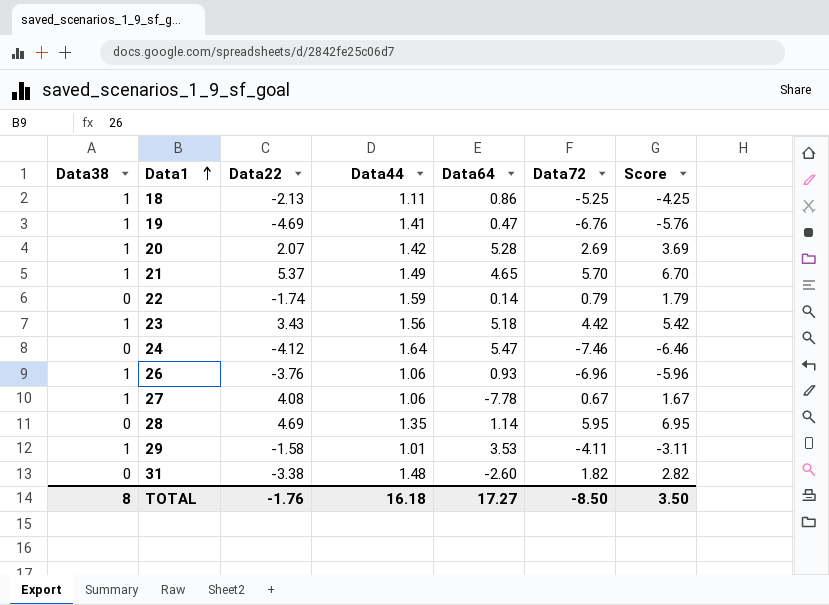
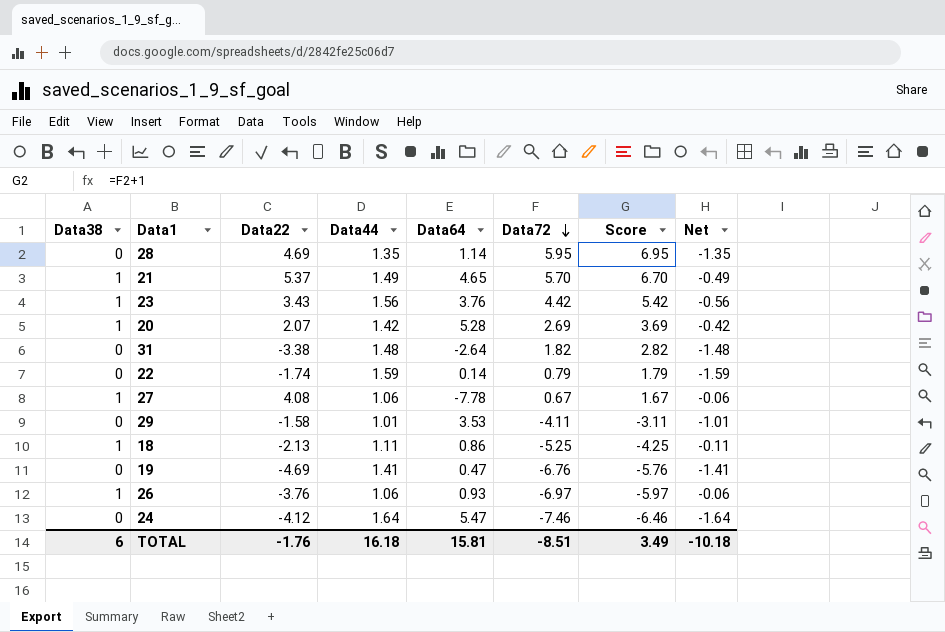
row order: Data1 ascending -> Data72 descending
column Net | formula: none -> [Data38] - [Data44]
23 | Data64: 5.18 -> 3.76
31 | Data64: -2.60 -> -2.64
29 | Data38: 1 -> 0
19 | Data38: 1 -> 0
26 | Data72: -6.96 -> -6.97
26 | Score: -5.96 -> -5.97
TOTAL | Data38: 8 -> 6
TOTAL | Data64: 17.27 -> 15.81
TOTAL | Data72: -8.50 -> -8.51
TOTAL | Score: 3.50 -> 3.49

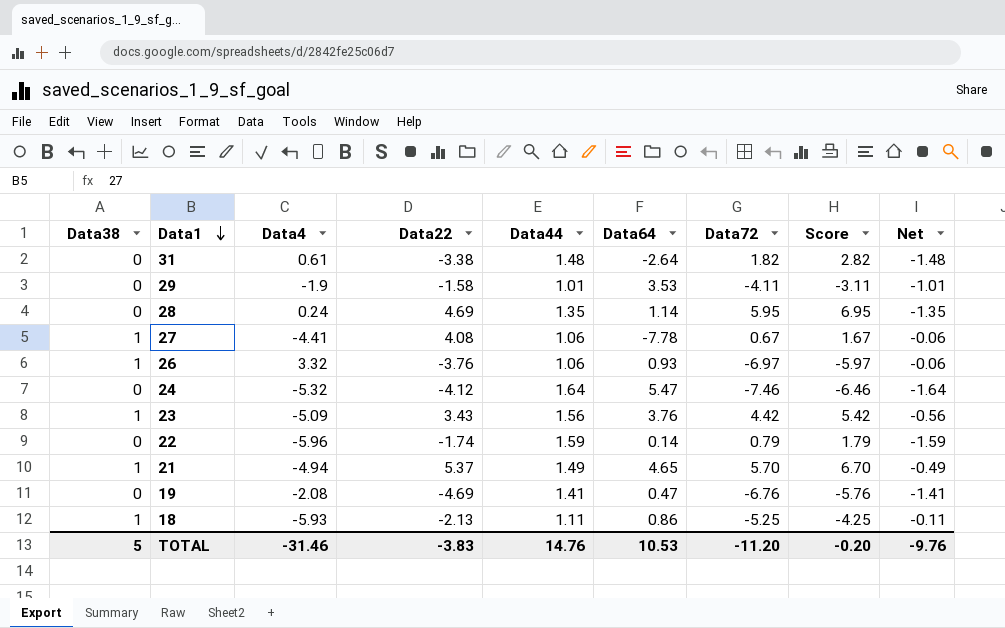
row order: Data72 descending -> Data1 descending
column Data4 | position: none -> 3
row 20: 1 | 2.07 | 1.42 | 5.28 | 2.69 | 3.69 | -0.42 -> none
TOTAL | Data38: 6 -> 5
TOTAL | Data22: -1.76 -> -3.83
TOTAL | Data44: 16.18 -> 14.76
TOTAL | Data64: 15.81 -> 10.53
TOTAL | Data72: -8.51 -> -11.20
TOTAL | Score: 3.49 -> -0.20
TOTAL | Net: -10.18 -> -9.76

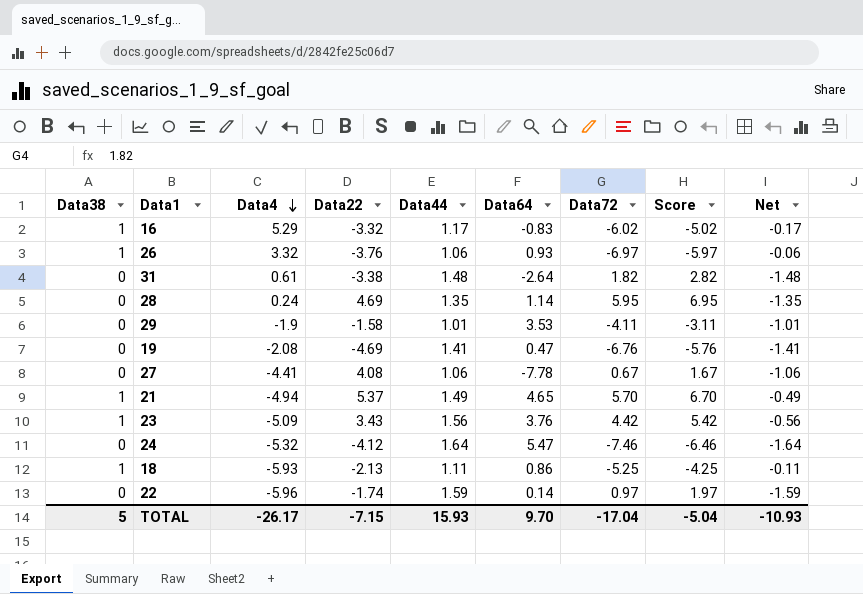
row order: Data1 descending -> Data4 descending
row 16: none -> 1 | 5.29 | -3.32 | 1.17 | -0.83 | -6.02 | -5.02 | -0.17
27 | Data38: 1 -> 0
27 | Net: -0.06 -> -1.06
22 | Data72: 0.79 -> 0.97
22 | Score: 1.79 -> 1.97
TOTAL | Data4: -31.46 -> -26.17
TOTAL | Data22: -3.83 -> -7.15
TOTAL | Data44: 14.76 -> 15.93
TOTAL | Data64: 10.53 -> 9.70
TOTAL | Data72: -11.20 -> -17.04
TOTAL | Score: -0.20 -> -5.04
TOTAL | Net: -9.76 -> -10.93

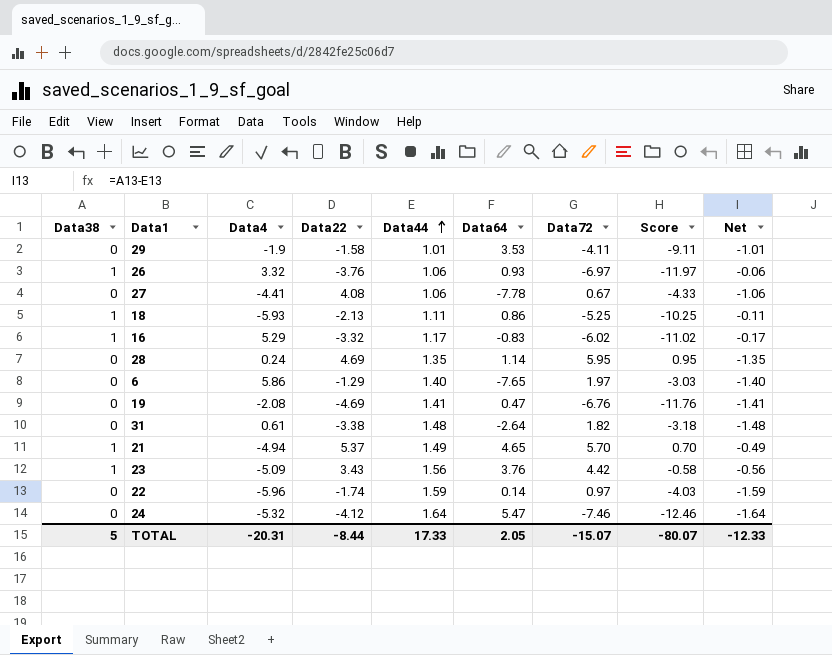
row order: Data4 descending -> Data44 ascending
column Score | formula: [Data72] + 1 -> [Data72] - 5
row 6: none -> 0 | 5.86 | -1.29 | 1.40 | -7.65 | 1.97 | -3.03 | -1.40
TOTAL | Data4: -26.17 -> -20.31
TOTAL | Data22: -7.15 -> -8.44
TOTAL | Data44: 15.93 -> 17.33
TOTAL | Data64: 9.70 -> 2.05
TOTAL | Data72: -17.04 -> -15.07
TOTAL | Score: -5.04 -> -80.07
TOTAL | Net: -10.93 -> -12.33

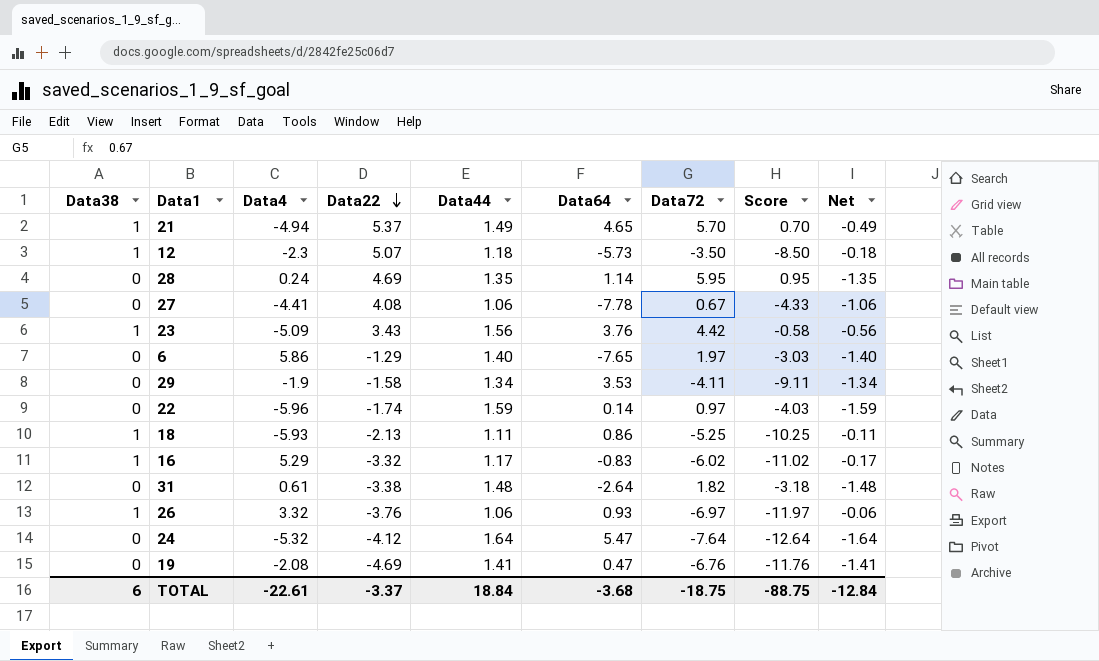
row order: Data44 ascending -> Data22 descending
row 12: none -> 1 | -2.3 | 5.07 | 1.18 | -5.73 | -3.50 | -8.50 | -0.18
29 | Data44: 1.01 -> 1.34
29 | Net: -1.01 -> -1.34
24 | Data72: -7.46 -> -7.64
24 | Score: -12.46 -> -12.64
TOTAL | Data38: 5 -> 6
TOTAL | Data4: -20.31 -> -22.61
TOTAL | Data22: -8.44 -> -3.37
TOTAL | Data44: 17.33 -> 18.84
TOTAL | Data64: 2.05 -> -3.68
TOTAL | Data72: -15.07 -> -18.75
TOTAL | Score: -80.07 -> -88.75
TOTAL | Net: -12.33 -> -12.84

